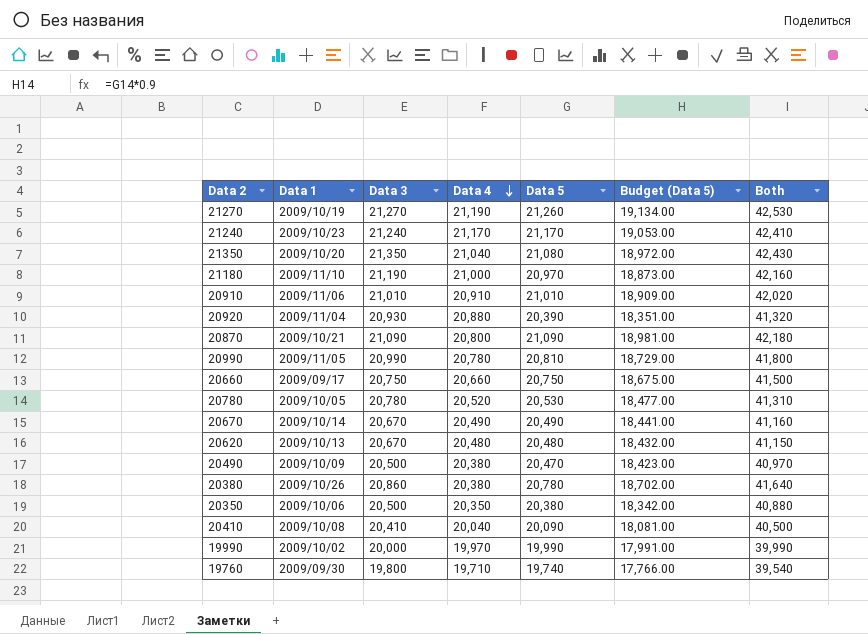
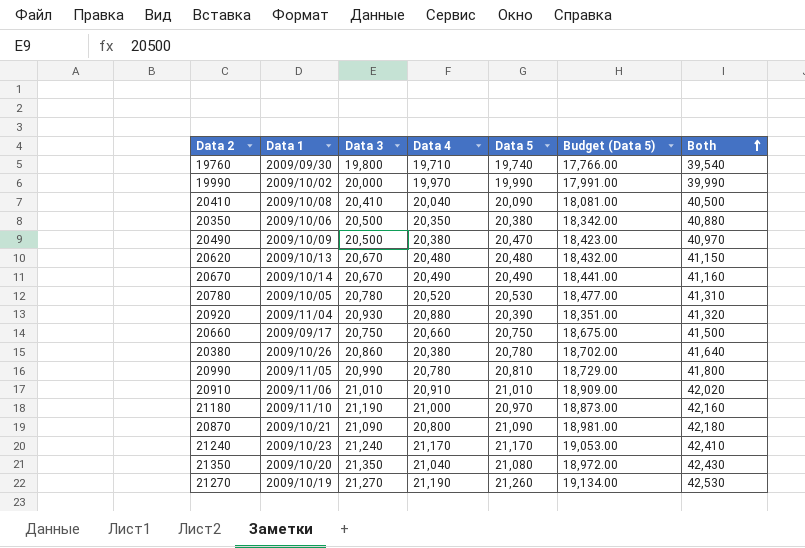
row order: Data 4 descending -> Both ascending

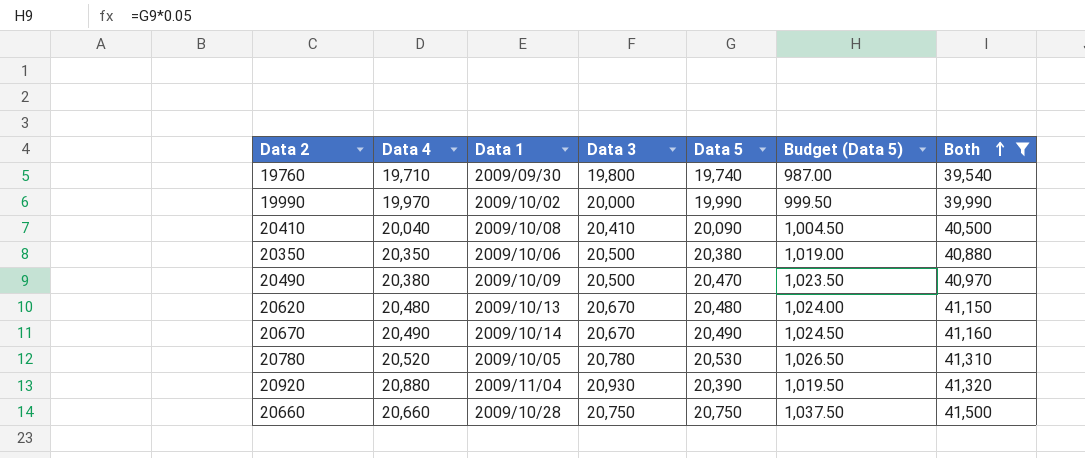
filter: none -> Both <= 41,500
column Data 4 | position: 4 -> 2
column Budget (Data 5) | formula: [Data 5] * 0.9 -> [Data 5] * 0.05
20660 | Data 1: 2009/09/17 -> 2009/10/28

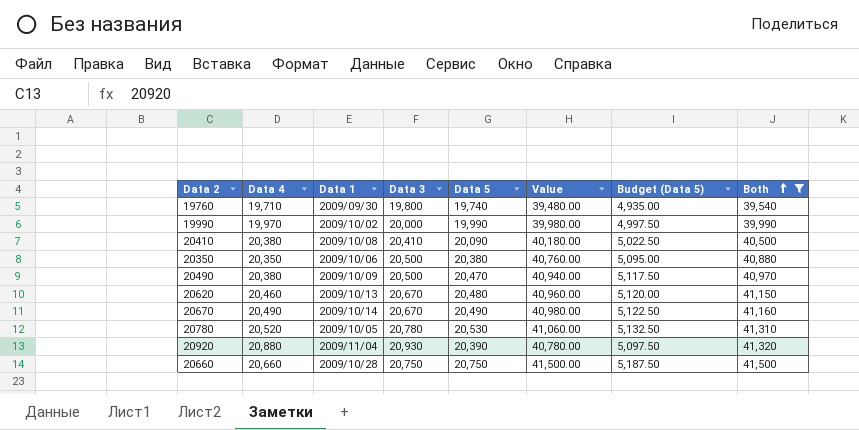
column Value | formula: none -> [Data 5] * 2
column Budget (Data 5) | formula: [Data 5] * 0.05 -> [Data 5] * 0.25
20410 | Data 4: 20,040 -> 20,380
20620 | Data 4: 20,480 -> 20,460

